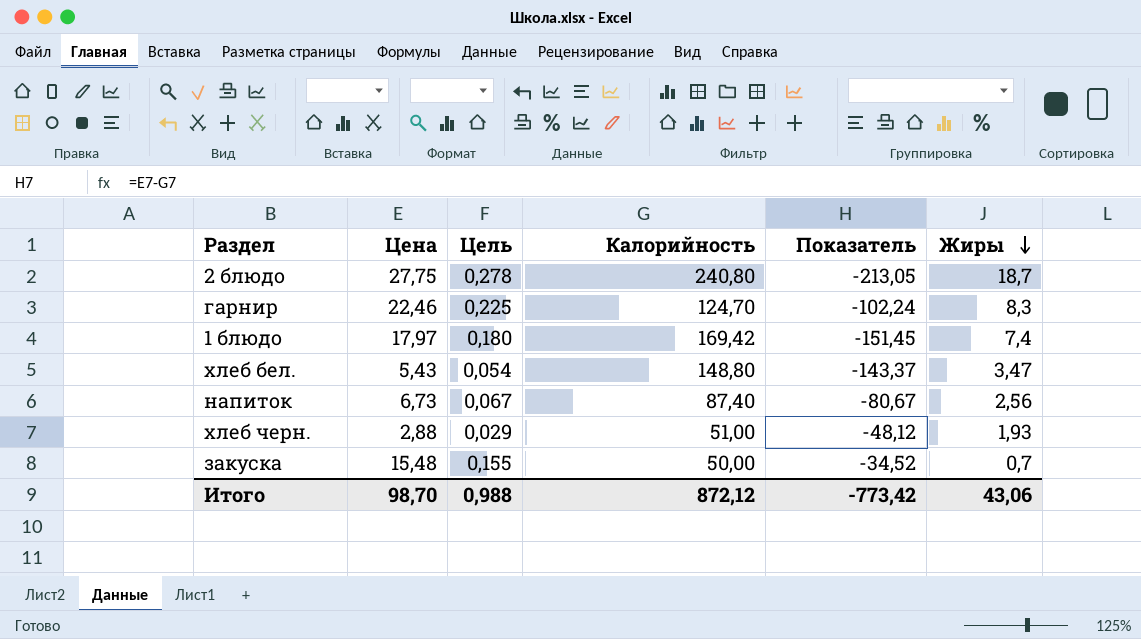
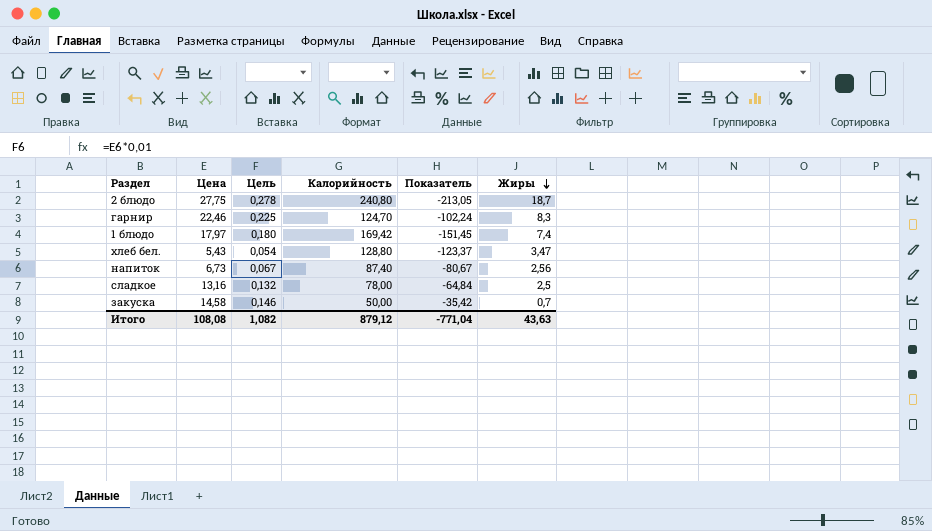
row хлеб черн.: 2,88 | 0,029 | 51,00 | -48,12 | 1,93 -> none
хлеб бел. | Калорийность: 148,80 -> 128,80
хлеб бел. | Показатель: -143,37 -> -123,37
row сладкое: none -> 13,16 | 0,132 | 78,00 | -64,84 | 2,5
закуска | Цена: 15,48 -> 14,58
закуска | Цель: 0,155 -> 0,146
закуска | Показатель: -34,52 -> -35,42
Итого | Цена: 98,70 -> 108,08
Итого | Цель: 0,988 -> 1,082
Итого | Калорийность: 872,12 -> 879,12
Итого | Показатель: -773,42 -> -771,04
Итого | Жиры: 43,06 -> 43,63

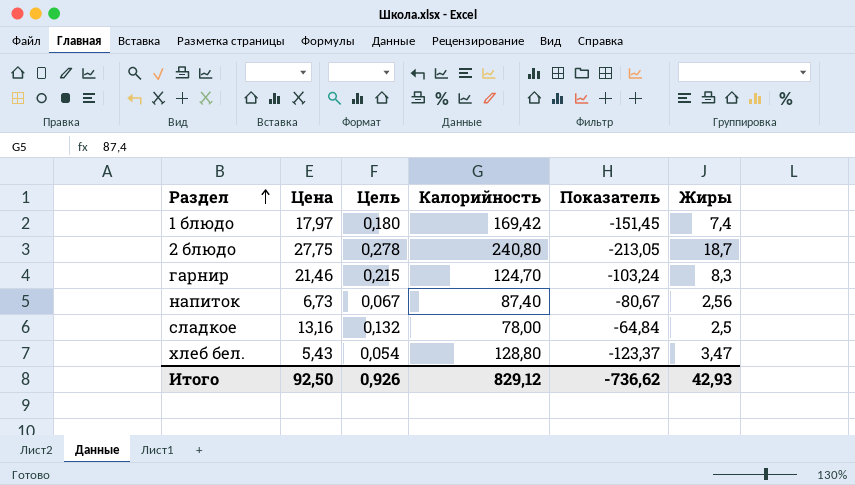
row order: Жиры descending -> Раздел ascending
row закуска: 14,58 | 0,146 | 50,00 | -35,42 | 0,7 -> none
гарнир | Цена: 22,46 -> 21,46
гарнир | Цель: 0,225 -> 0,215
гарнир | Показатель: -102,24 -> -103,24
Итого | Цена: 108,08 -> 92,50
Итого | Цель: 1,082 -> 0,926
Итого | Калорийность: 879,12 -> 829,12
Итого | Показатель: -771,04 -> -736,62
Итого | Жиры: 43,63 -> 42,93

